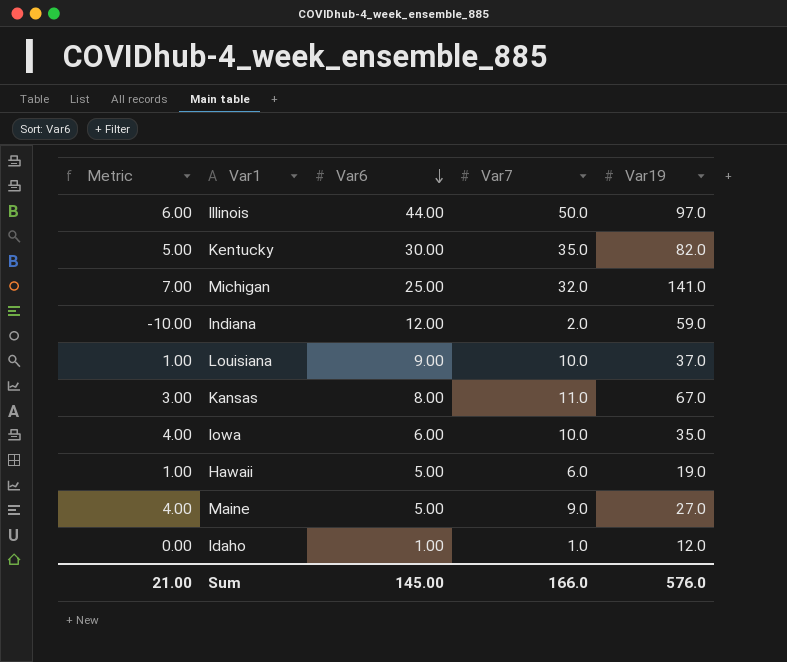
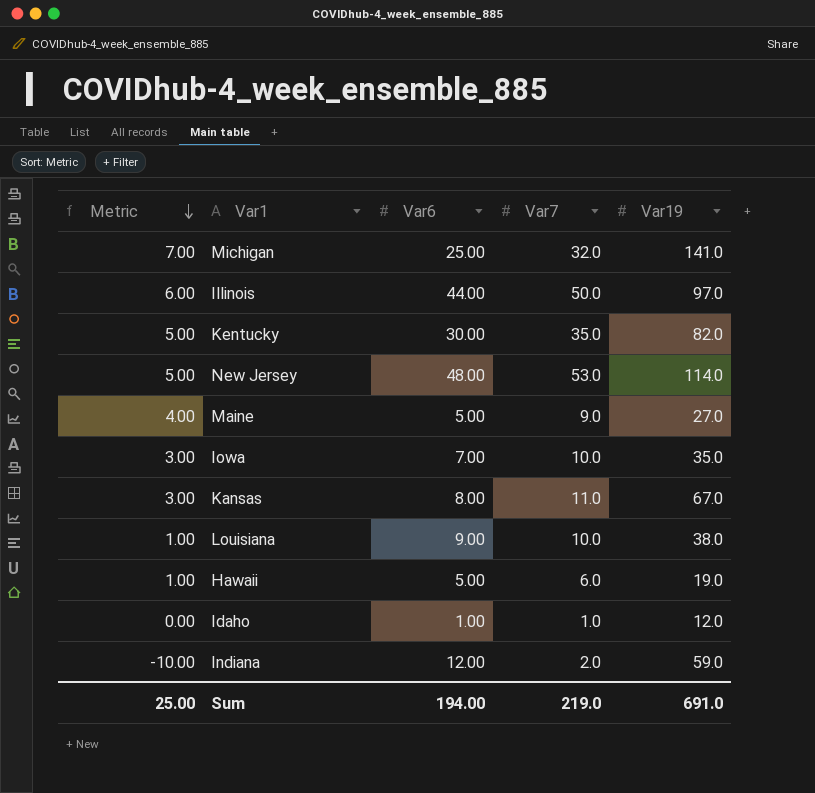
row order: Var6 descending -> Metric descending
row New Jersey: none -> 5.00 | 48.00 | 53.0 | 114.0
Iowa | Metric: 4.00 -> 3.00
Iowa | Var6: 6.00 -> 7.00
Louisiana | Var19: 37.0 -> 38.0
Sum | Metric: 21.00 -> 25.00
Sum | Var6: 145.00 -> 194.00
Sum | Var7: 166.0 -> 219.0
Sum | Var19: 576.0 -> 691.0

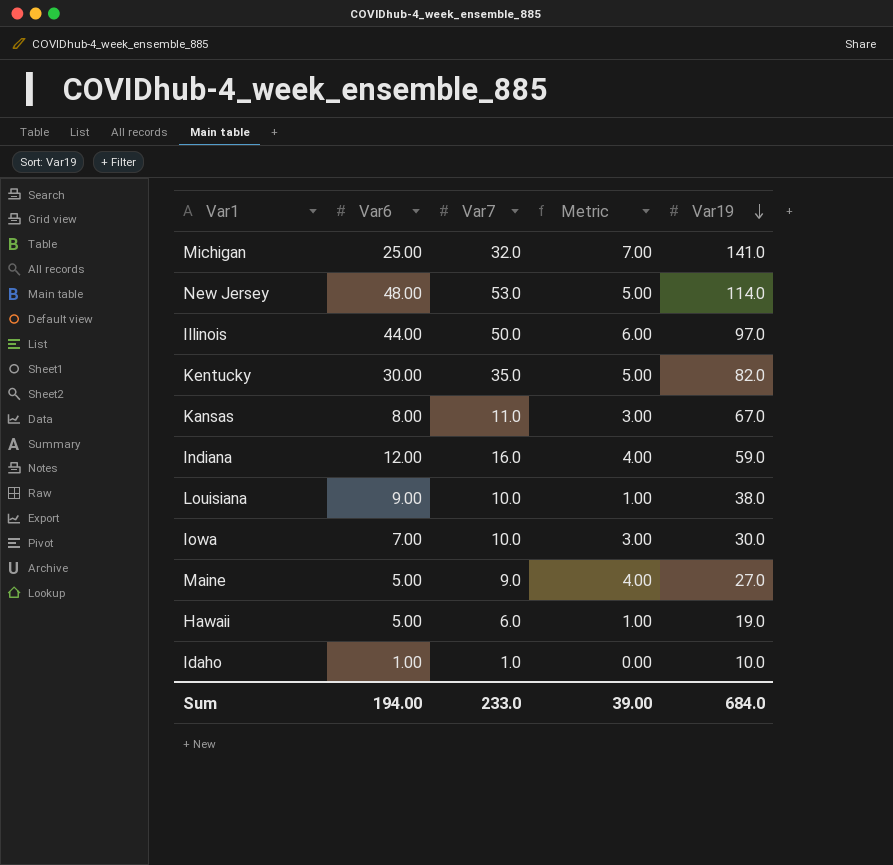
row order: Metric descending -> Var19 descending
column Metric | position: 1 -> 4
Indiana | Var7: 2.0 -> 16.0
Indiana | Metric: -10.00 -> 4.00
Iowa | Var19: 35.0 -> 30.0
Idaho | Var19: 12.0 -> 10.0
Sum | Var7: 219.0 -> 233.0
Sum | Metric: 25.00 -> 39.00
Sum | Var19: 691.0 -> 684.0

